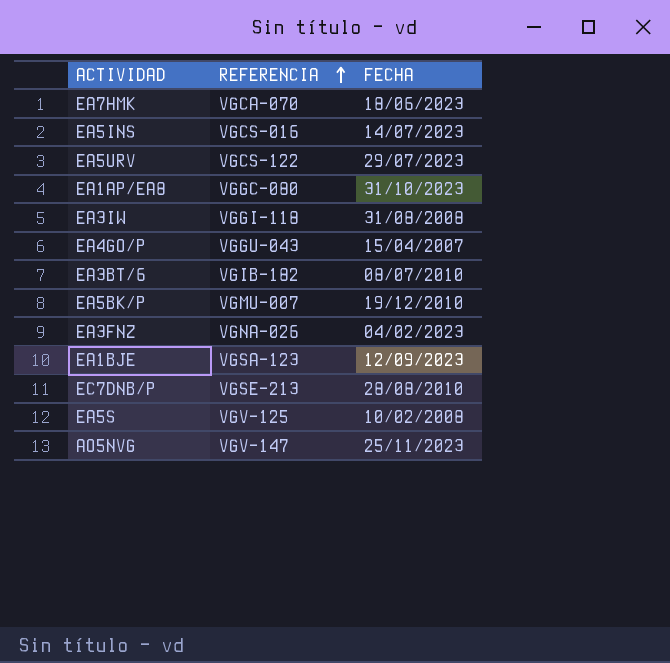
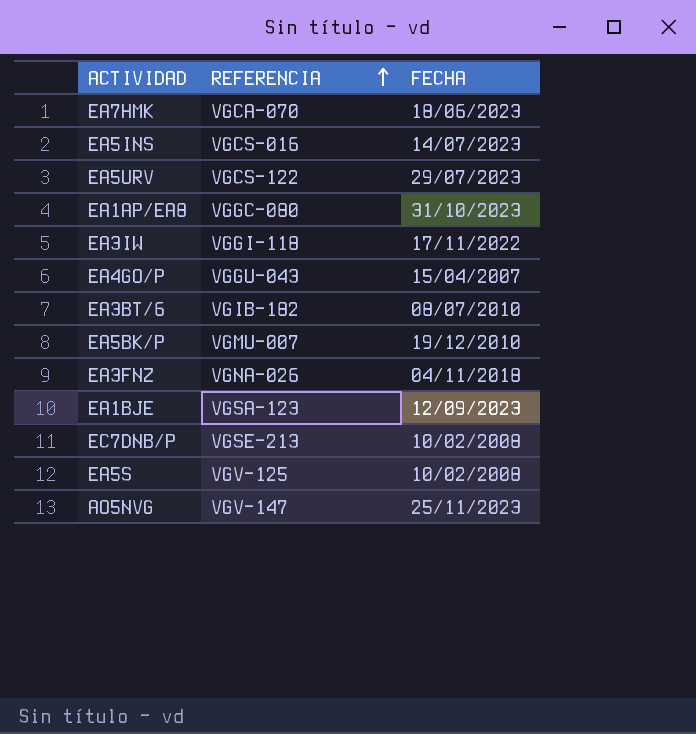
EA3IW | FECHA: 31/08/2008 -> 17/11/2022
EA3FNZ | FECHA: 04/02/2023 -> 04/11/2018
EC7DNB/P | FECHA: 28/08/2010 -> 10/02/2008

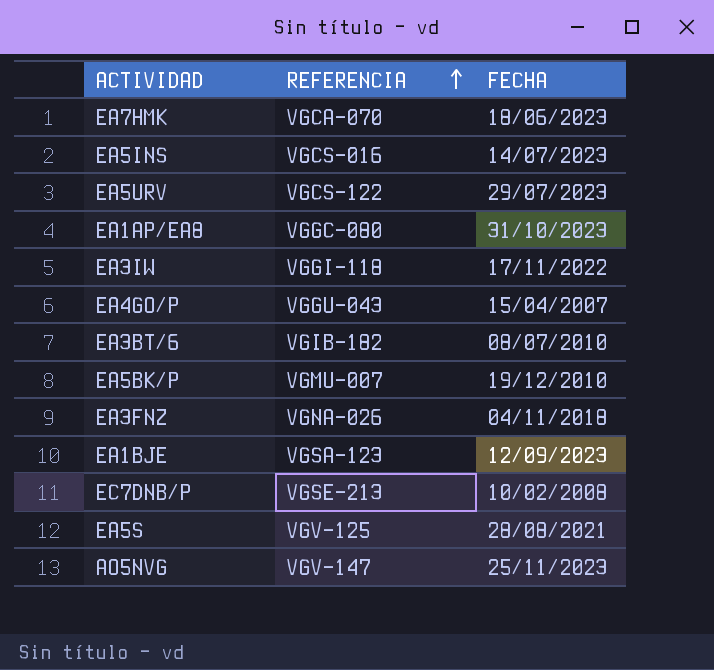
EA5S | FECHA: 10/02/2008 -> 28/08/2021

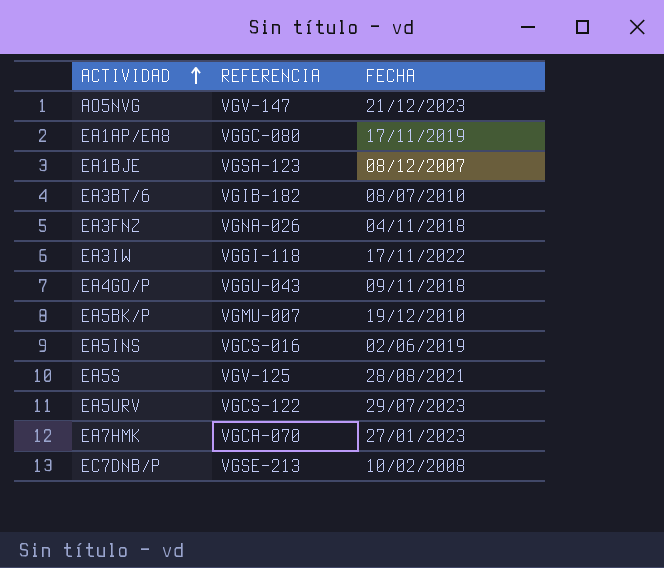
row order: REFERENCIA ascending -> ACTIVIDAD ascending
AO5NVG | FECHA: 25/11/2023 -> 21/12/2023
EA1AP/EA8 | FECHA: 31/10/2023 -> 17/11/2019
EA1BJE | FECHA: 12/09/2023 -> 08/12/2007
EA4GO/P | FECHA: 15/04/2007 -> 09/11/2018
EA5INS | FECHA: 14/07/2023 -> 02/06/2019
EA7HMK | FECHA: 18/06/2023 -> 27/01/2023

